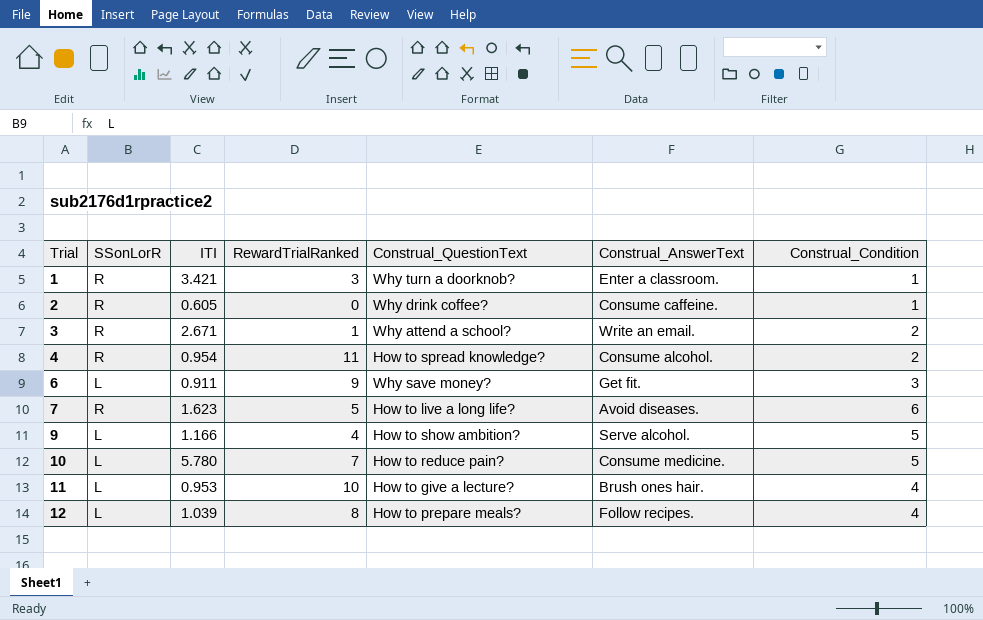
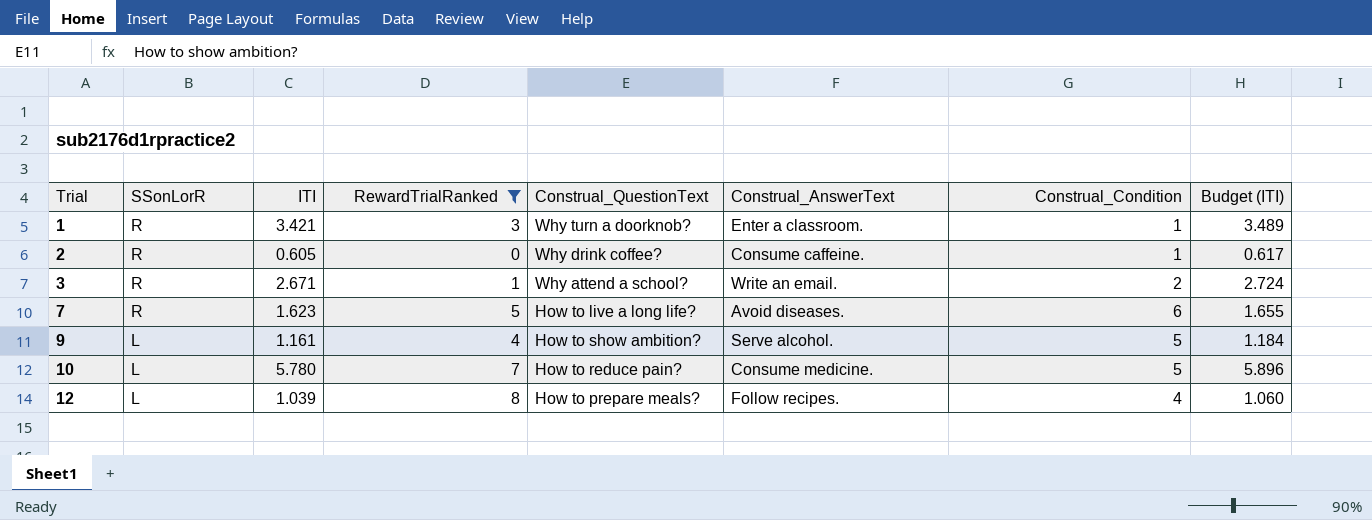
filter: none -> RewardTrialRanked <= 8
column Budget (ITI) | formula: none -> [ITI] * 1.02
9 | ITI: 1.166 -> 1.161

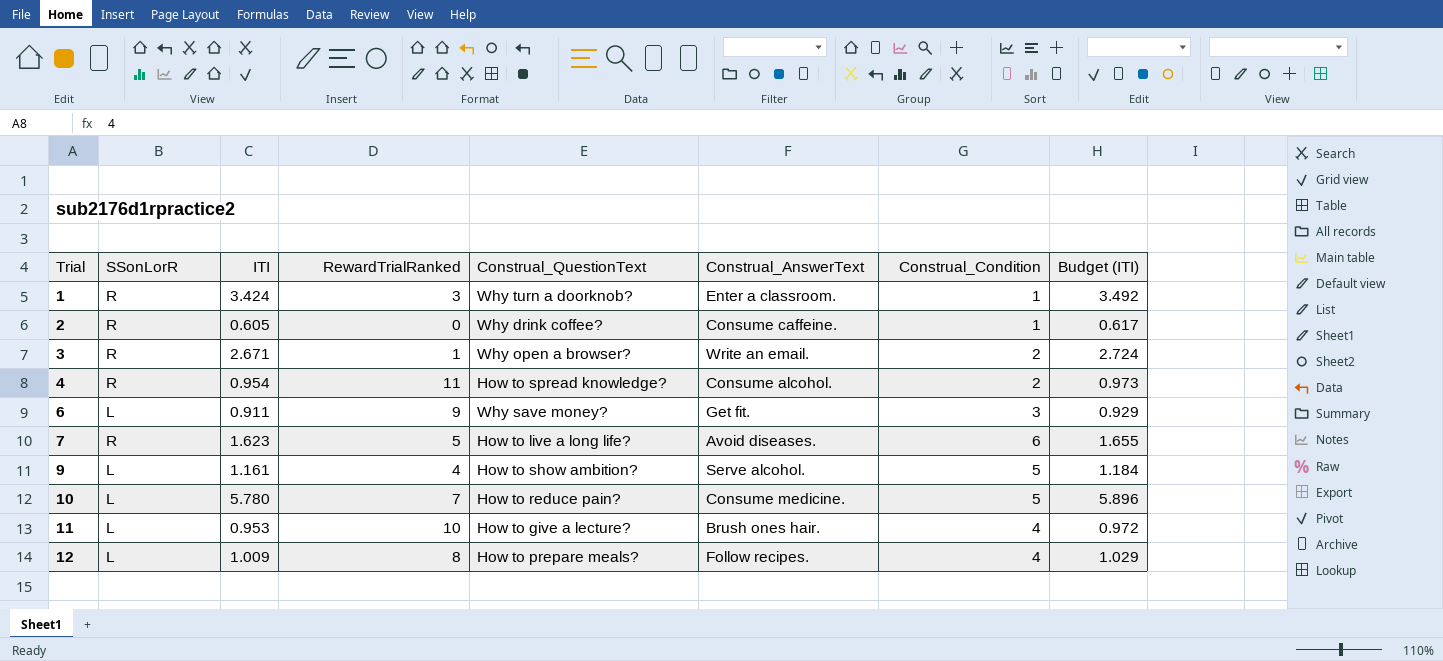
filter: RewardTrialRanked <= 8 -> none
1 | ITI: 3.421 -> 3.424
1 | Budget (ITI): 3.489 -> 3.492
3 | Construal_QuestionText: Why attend a school? -> Why open a browser?
12 | ITI: 1.039 -> 1.009
12 | Budget (ITI): 1.060 -> 1.029

